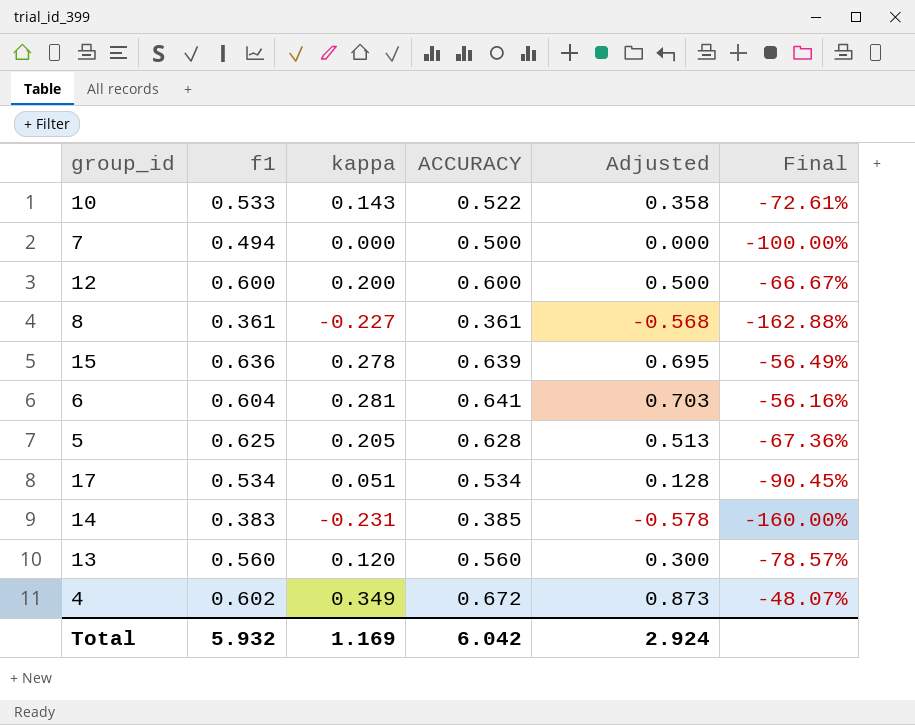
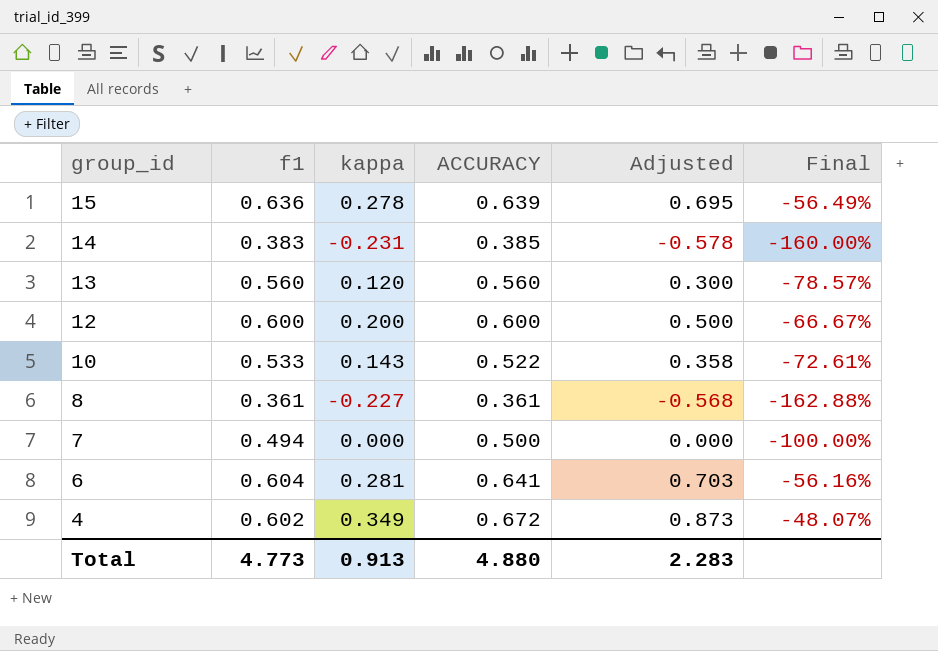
row order: none -> group_id descending
row 5: 0.625 | 0.205 | 0.628 | 0.513 | -67.36% -> none
row 17: 0.534 | 0.051 | 0.534 | 0.128 | -90.45% -> none
Total | f1: 5.932 -> 4.773
Total | kappa: 1.169 -> 0.913
Total | ACCURACY: 6.042 -> 4.880
Total | Adjusted: 2.924 -> 2.283

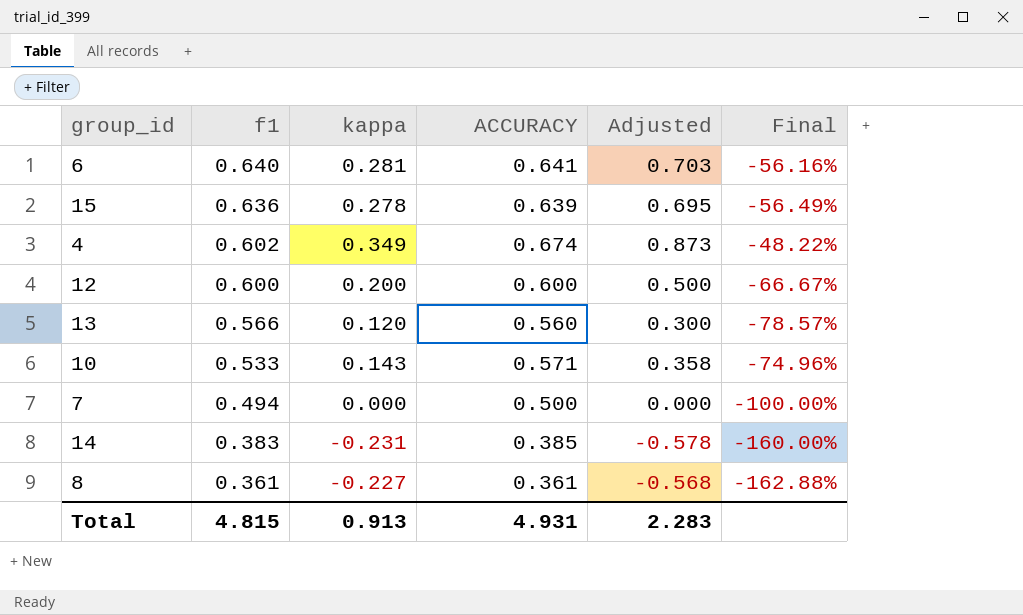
row order: group_id descending -> f1 descending
6 | f1: 0.604 -> 0.640
4 | ACCURACY: 0.672 -> 0.674
4 | Final: -48.07% -> -48.22%
13 | f1: 0.560 -> 0.566
10 | ACCURACY: 0.522 -> 0.571
10 | Final: -72.61% -> -74.96%
Total | f1: 4.773 -> 4.815
Total | ACCURACY: 4.880 -> 4.931

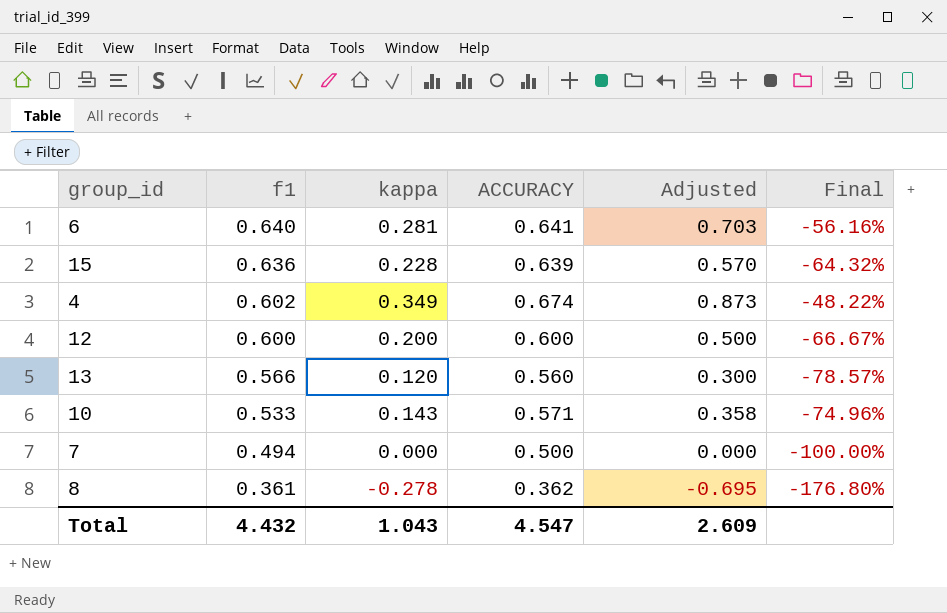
row 14: 0.383 | -0.231 | 0.385 | -0.578 | -160.00% -> none
15 | kappa: 0.278 -> 0.228
15 | Adjusted: 0.695 -> 0.570
15 | Final: -56.49% -> -64.32%
8 | kappa: -0.227 -> -0.278
8 | ACCURACY: 0.361 -> 0.362
8 | Adjusted: -0.568 -> -0.695
8 | Final: -162.88% -> -176.80%
Total | f1: 4.815 -> 4.432
Total | kappa: 0.913 -> 1.043
Total | ACCURACY: 4.931 -> 4.547
Total | Adjusted: 2.283 -> 2.609

